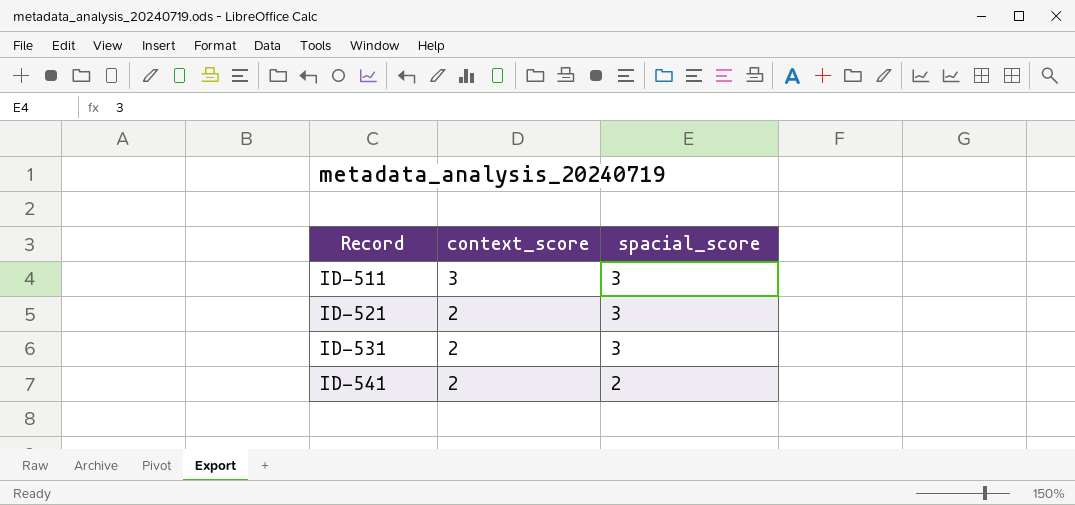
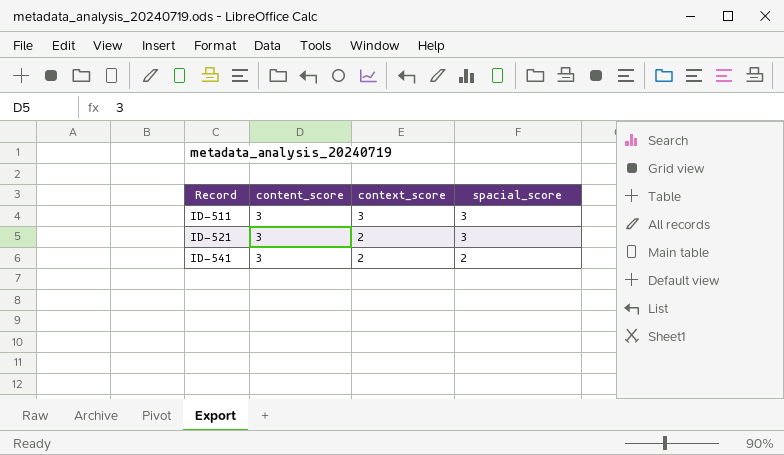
column content_score | position: none -> 2
row ID-531: 2 | 3 -> none

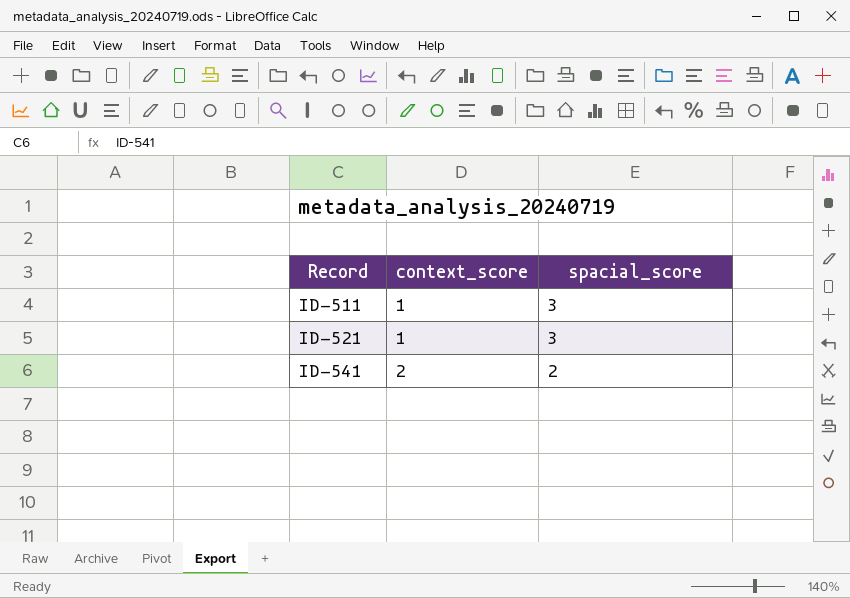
column content_score | position: 2 -> none
ID-511 | context_score: 3 -> 1
ID-521 | context_score: 2 -> 1

